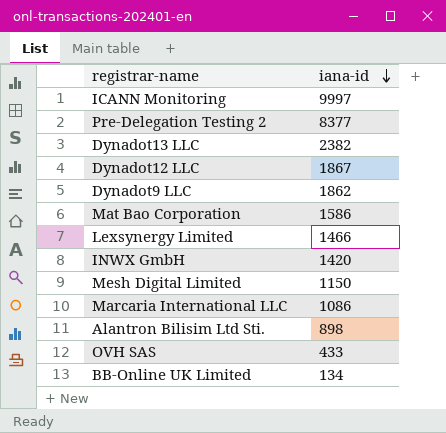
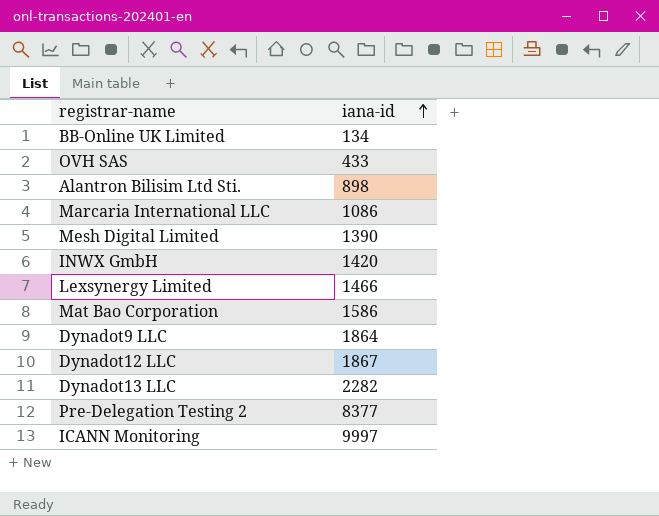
row order: iana-id descending -> iana-id ascending
Mesh Digital Limited | iana-id: 1150 -> 1390
Dynadot9 LLC | iana-id: 1862 -> 1864
Dynadot13 LLC | iana-id: 2382 -> 2282

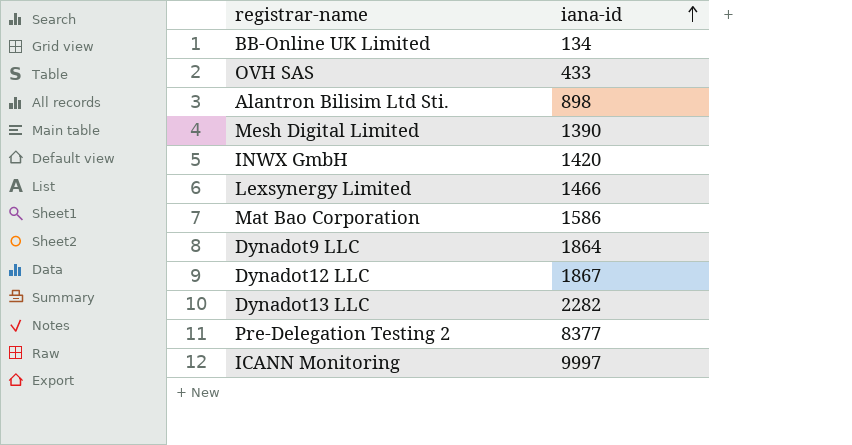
row Marcaria International LLC: 1086 -> none

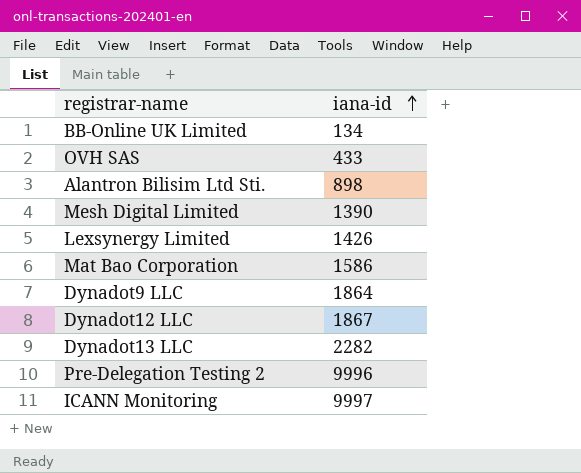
row INWX GmbH: 1420 -> none
Lexsynergy Limited | iana-id: 1466 -> 1426
Pre-Delegation Testing 2 | iana-id: 8377 -> 9996

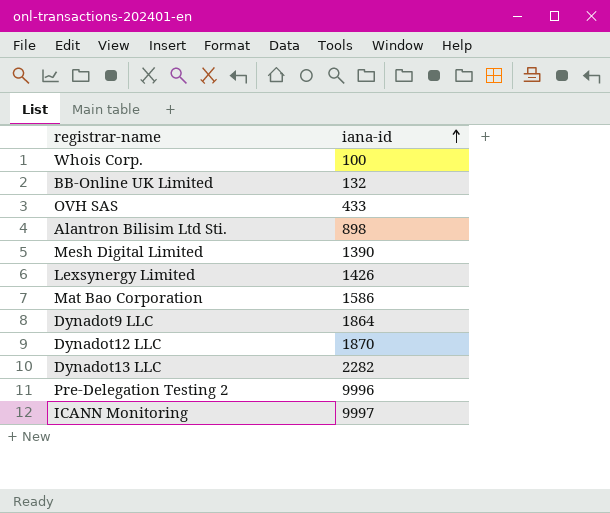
row Whois Corp.: none -> 100
BB-Online UK Limited | iana-id: 134 -> 132
Dynadot12 LLC | iana-id: 1867 -> 1870

